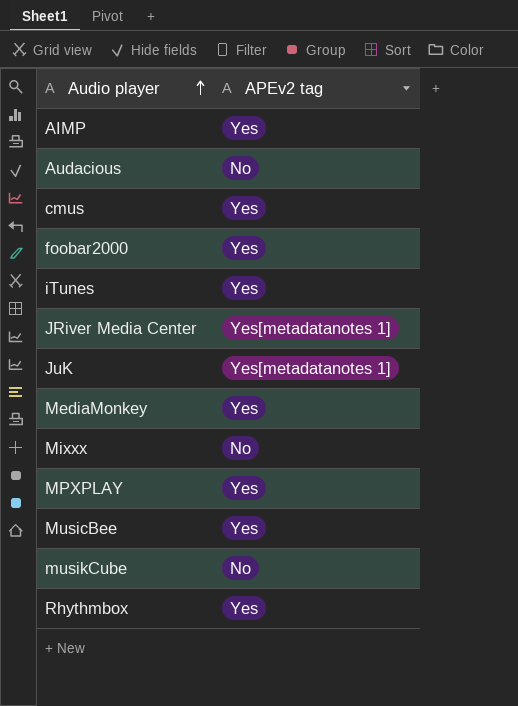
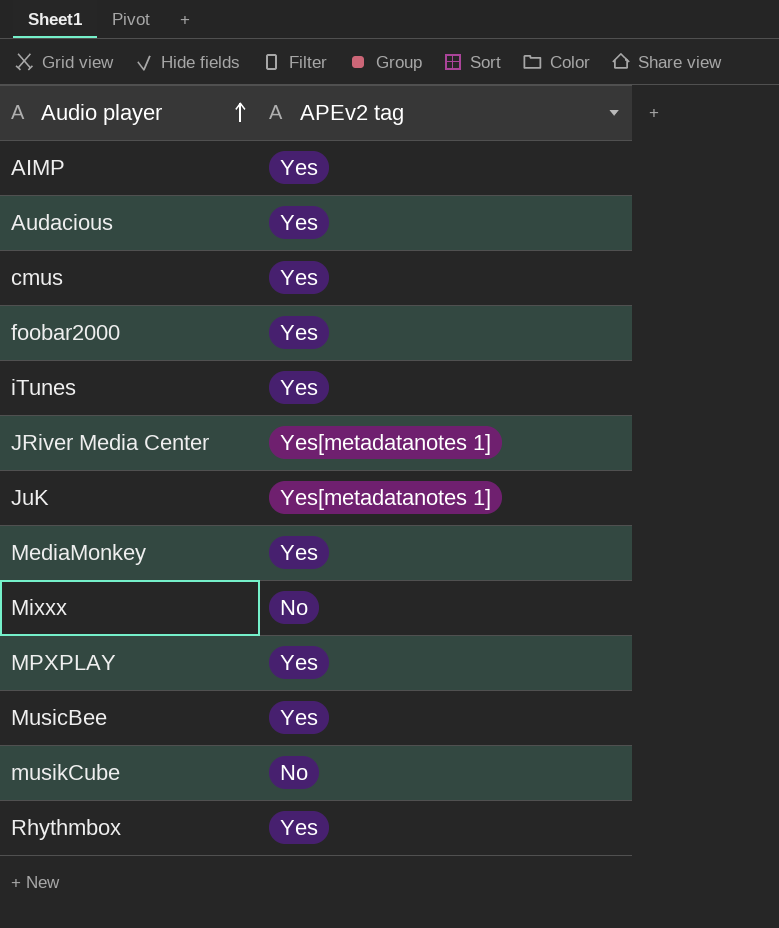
Audacious | APEv2 tag: No -> Yes

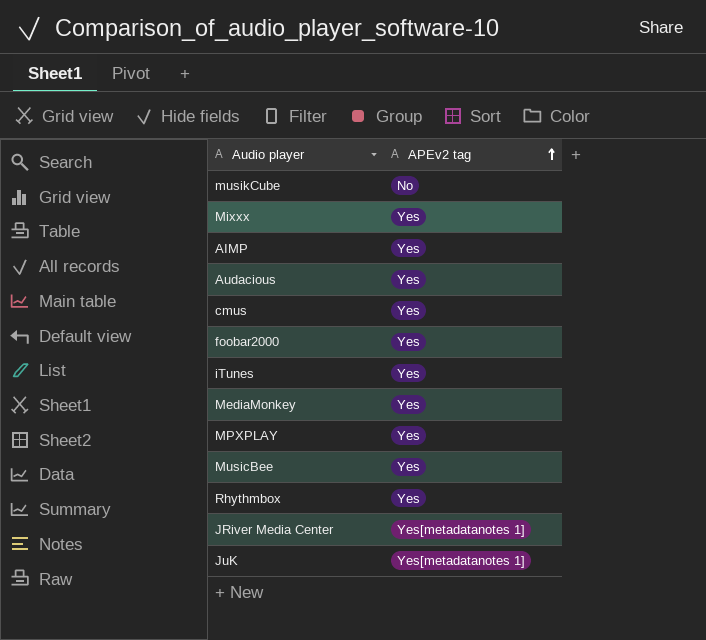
row order: Audio player ascending -> APEv2 tag ascending
Mixxx | APEv2 tag: No -> Yes

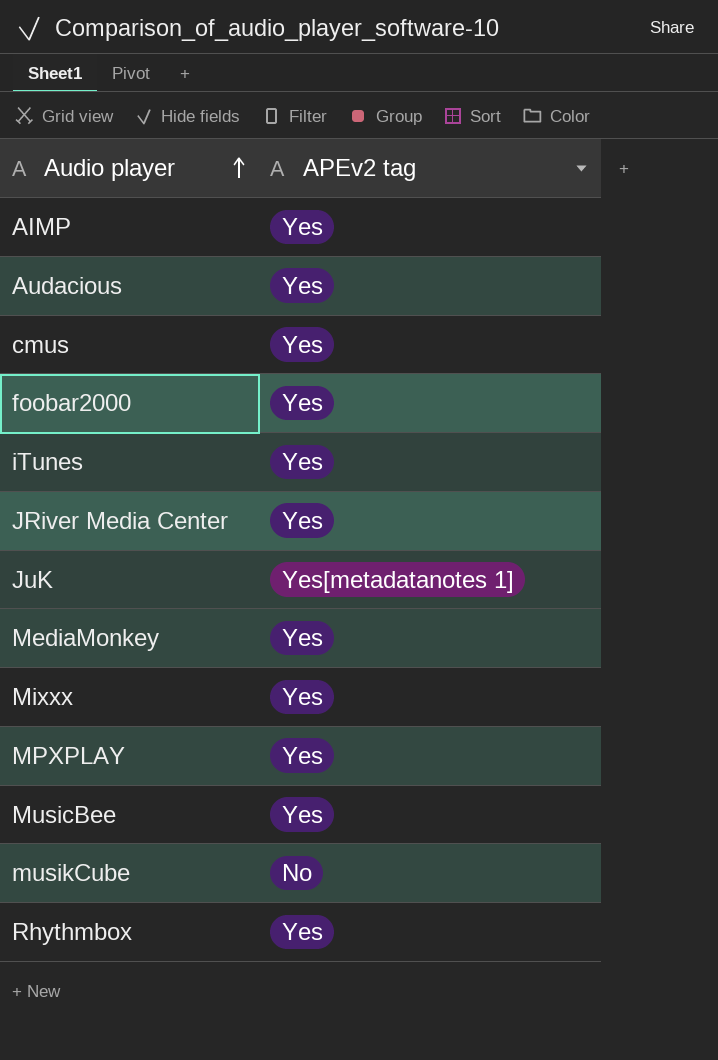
row order: APEv2 tag ascending -> Audio player ascending
JRiver Media Center | APEv2 tag: Yes[metadatanotes 1] -> Yes

